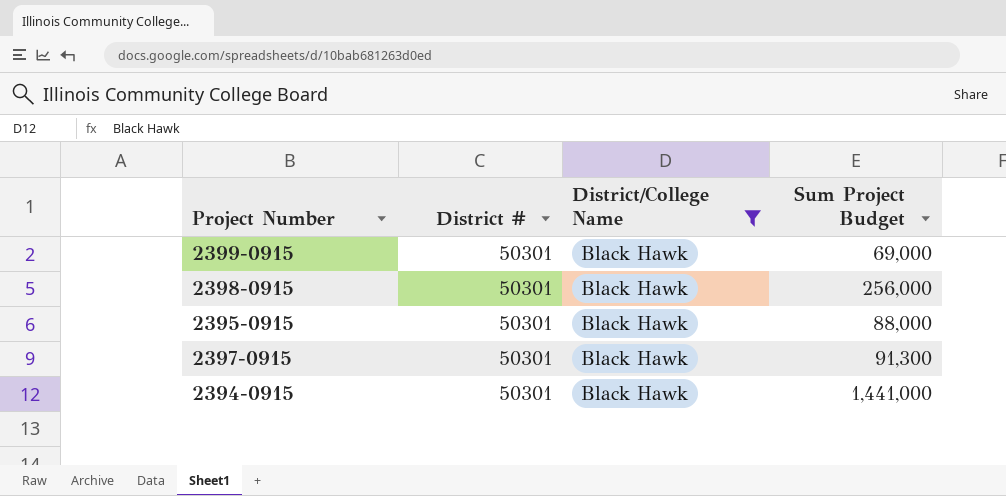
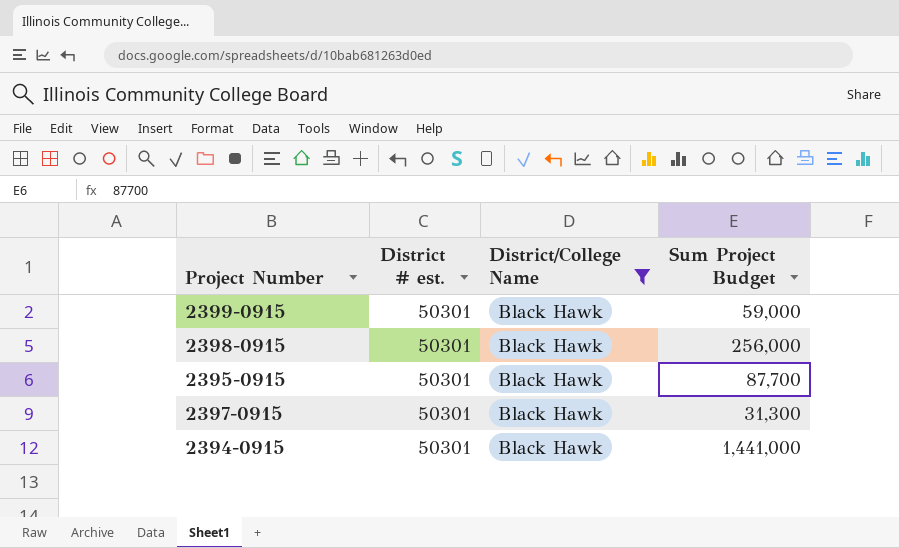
column name: District # -> District # est.
2399-0915 | Sum Project Budget: 69,000 -> 59,000
2395-0915 | Sum Project Budget: 88,000 -> 87,700
2397-0915 | Sum Project Budget: 91,300 -> 31,300

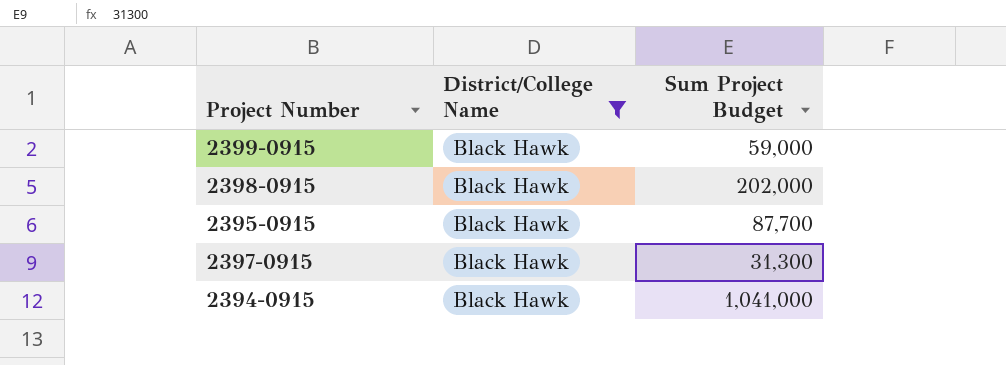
column District # est. | position: 2 -> none
2398-0915 | Sum Project Budget: 256,000 -> 202,000
2394-0915 | Sum Project Budget: 1,441,000 -> 1,041,000

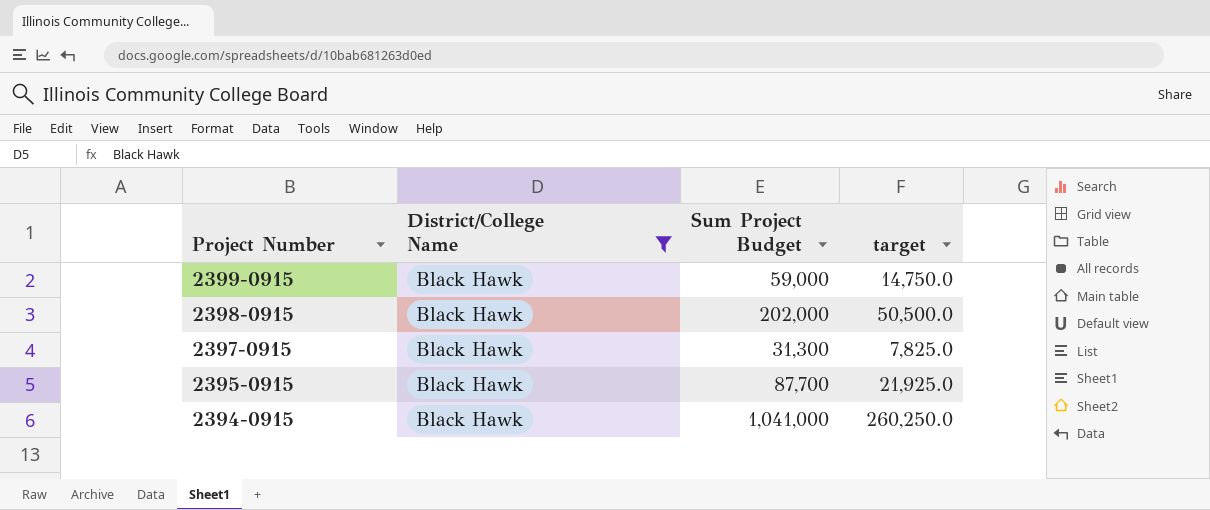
row order: none -> Project Number descending
column target | formula: none -> [Sum Project Budget] * 0.25

